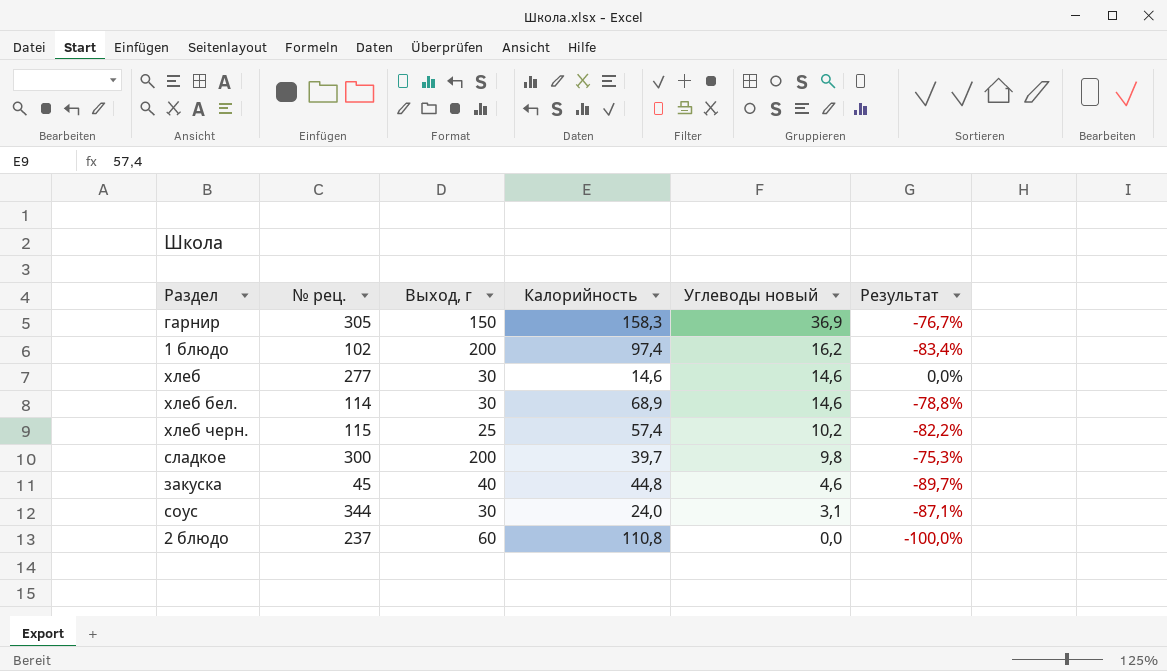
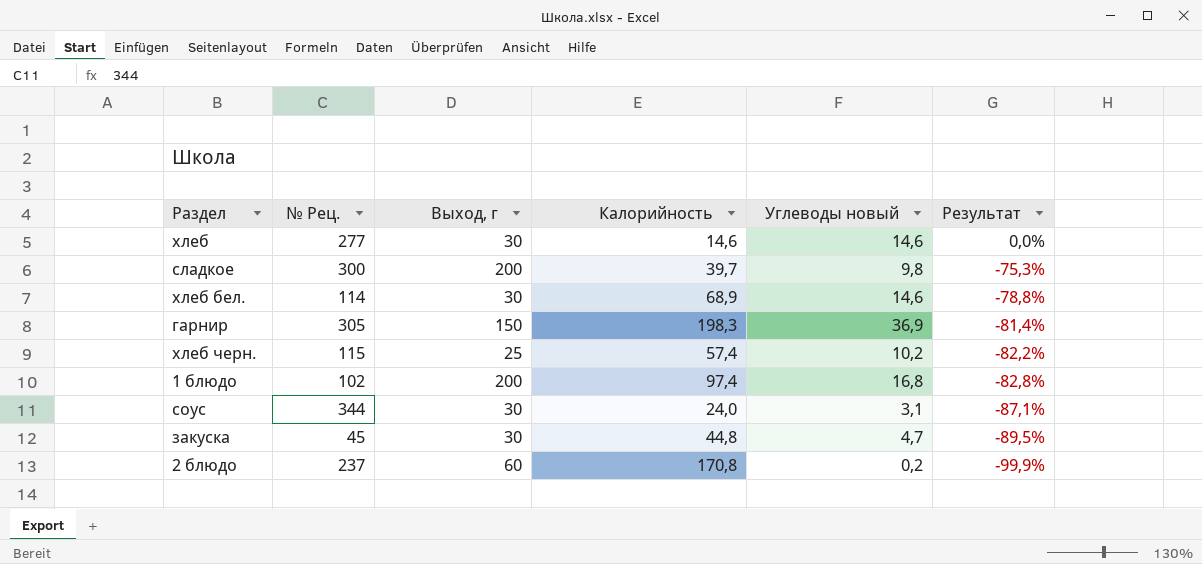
row order: Углеводы новый descending -> Результат descending
column name: № рец. -> № Рец.
гарнир | Калорийность: 158,3 -> 198,3
гарнир | Результат: -76,7% -> -81,4%
1 блюдо | Углеводы новый: 16,2 -> 16,8
1 блюдо | Результат: -83,4% -> -82,8%
закуска | Выход, г: 40 -> 30
закуска | Углеводы новый: 4,6 -> 4,7
закуска | Результат: -89,7% -> -89,5%
2 блюдо | Калорийность: 110,8 -> 170,8
2 блюдо | Углеводы новый: 0,0 -> 0,2
2 блюдо | Результат: -100,0% -> -99,9%

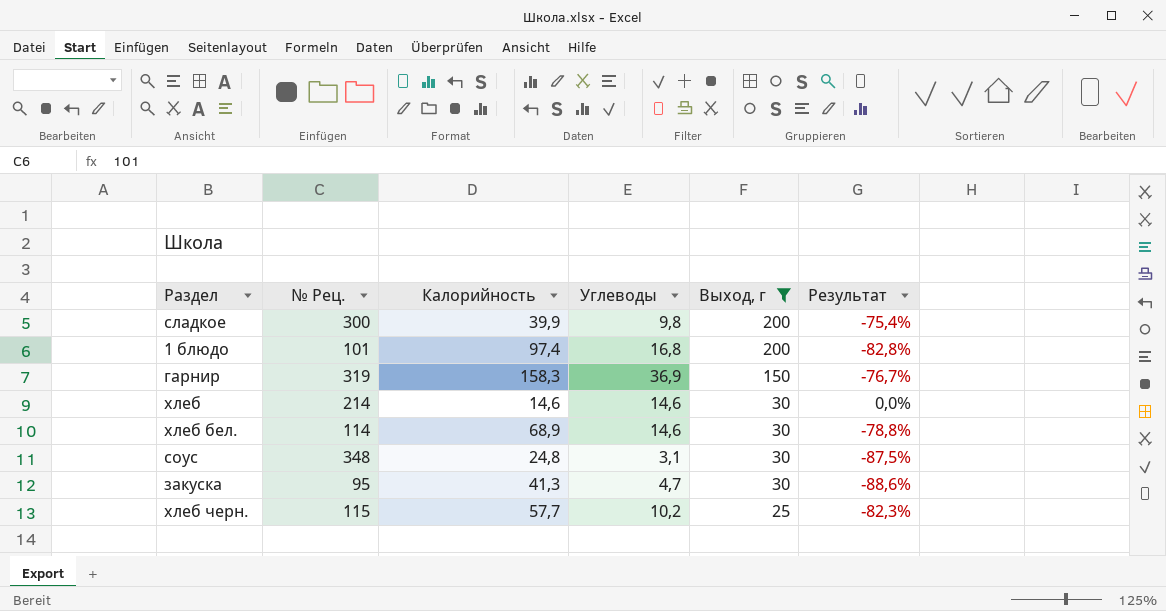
filter: none -> Выход, г != 60
row order: Результат descending -> Выход, г descending
column name: Углеводы новый -> Углеводы
column Выход, г | position: 3 -> 5
сладкое | Калорийность: 39,7 -> 39,9
сладкое | Результат: -75,3% -> -75,4%
1 блюдо | № Рец.: 102 -> 101
гарнир | № Рец.: 305 -> 319
гарнир | Калорийность: 198,3 -> 158,3
гарнир | Результат: -81,4% -> -76,7%
хлеб | № Рец.: 277 -> 214
соус | № Рец.: 344 -> 348
соус | Калорийность: 24,0 -> 24,8
соус | Результат: -87,1% -> -87,5%
закуска | № Рец.: 45 -> 95
закуска | Калорийность: 44,8 -> 41,3
закуска | Результат: -89,5% -> -88,6%
хлеб черн. | Калорийность: 57,4 -> 57,7
хлеб черн. | Результат: -82,2% -> -82,3%

